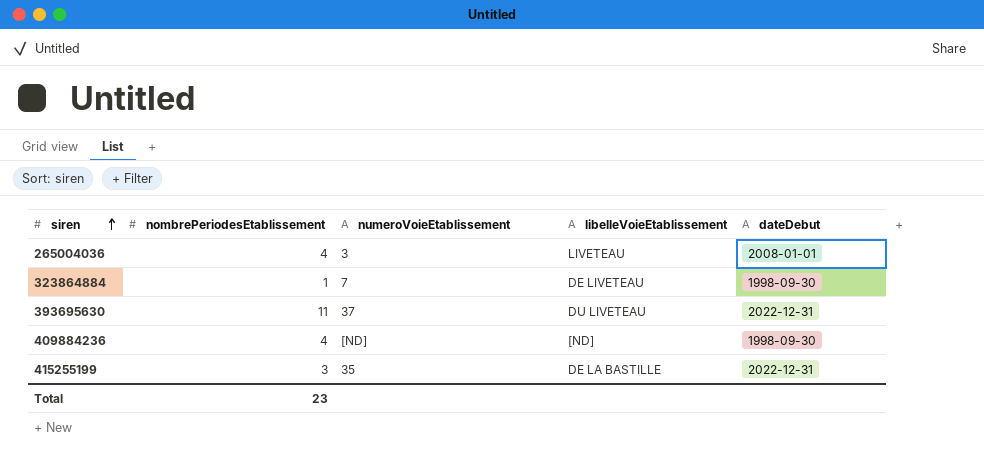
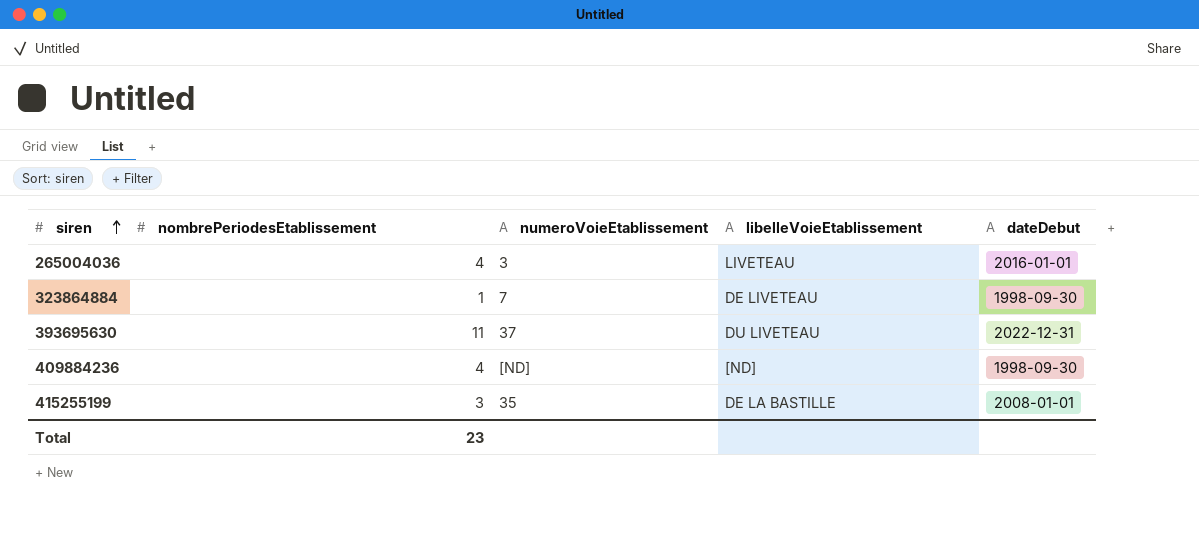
265004036 | dateDebut: 2008-01-01 -> 2016-01-01
415255199 | dateDebut: 2022-12-31 -> 2008-01-01

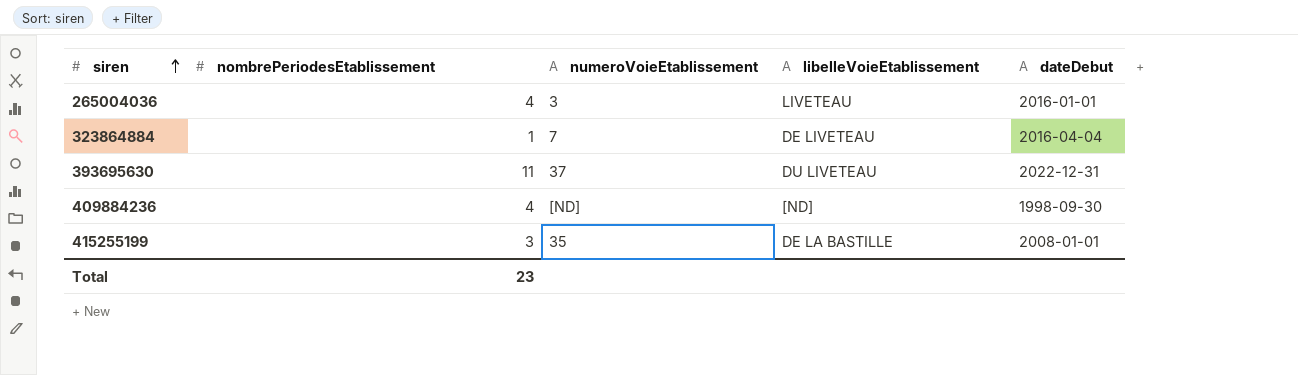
323864884 | dateDebut: 1998-09-30 -> 2016-04-04

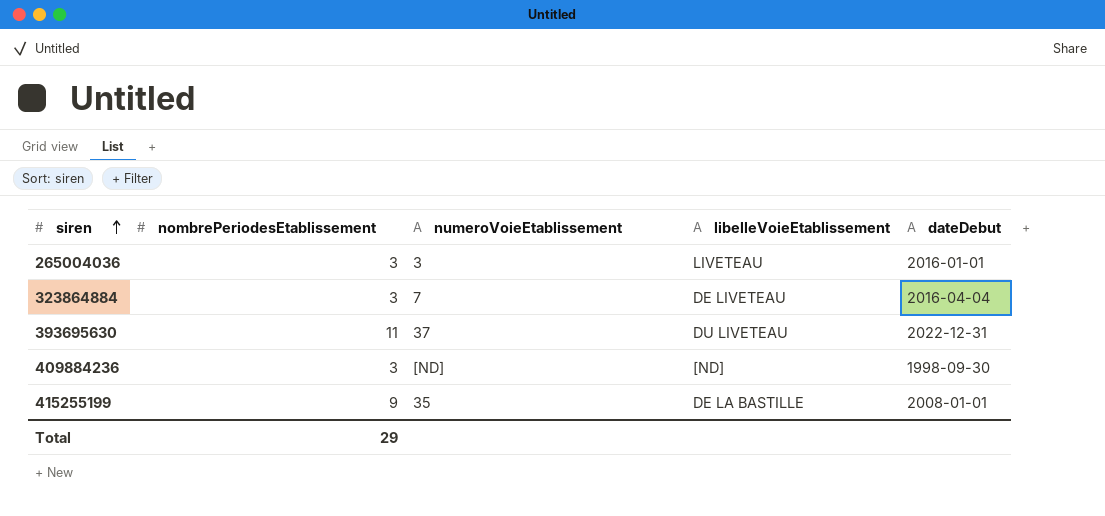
265004036 | nombrePeriodesEtablissement: 4 -> 3
323864884 | nombrePeriodesEtablissement: 1 -> 3
409884236 | nombrePeriodesEtablissement: 4 -> 3
415255199 | nombrePeriodesEtablissement: 3 -> 9
Total | nombrePeriodesEtablissement: 23 -> 29

